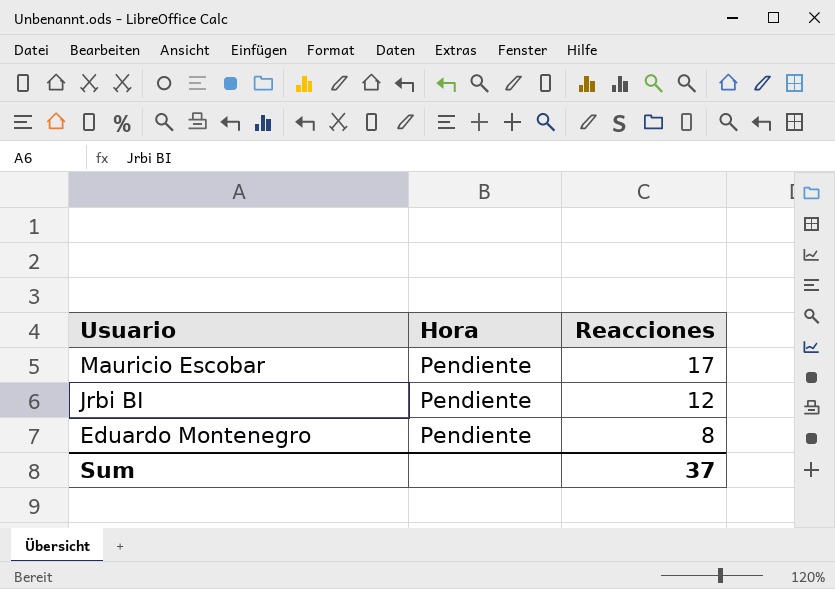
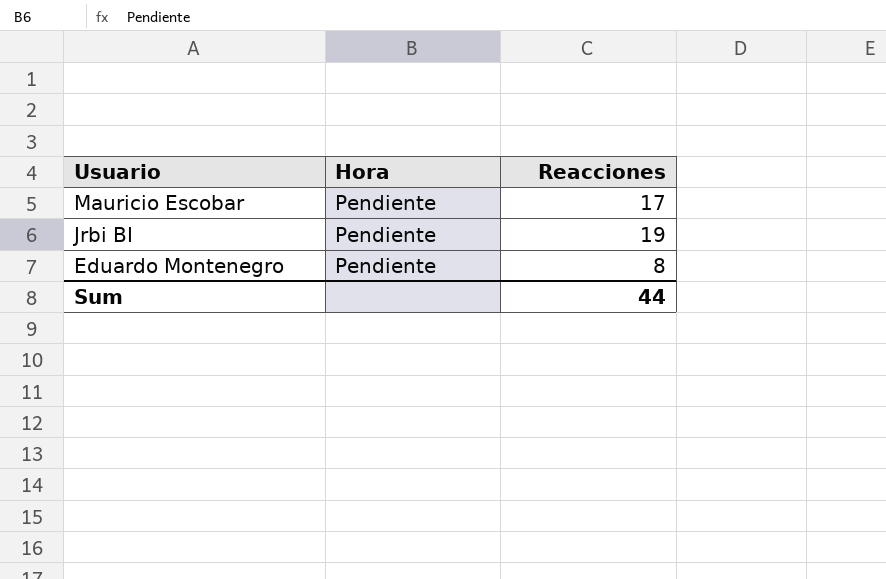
Jrbi BI | Reacciones: 12 -> 19
Sum | Reacciones: 37 -> 44

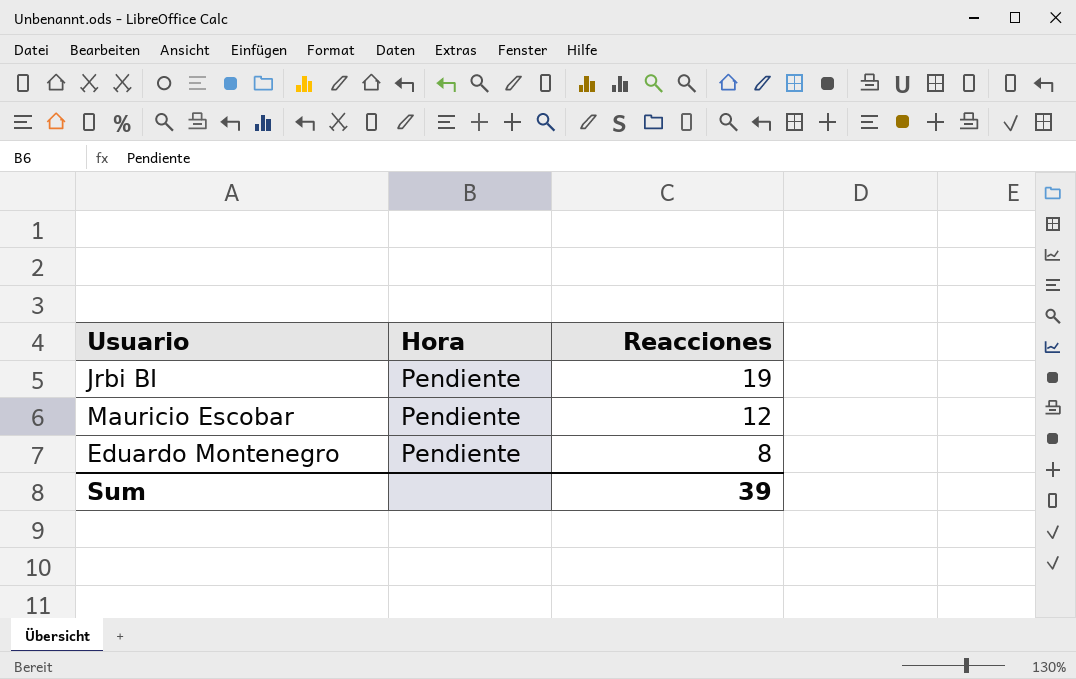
row order: Usuario descending -> Reacciones descending
Mauricio Escobar | Reacciones: 17 -> 12
Sum | Reacciones: 44 -> 39

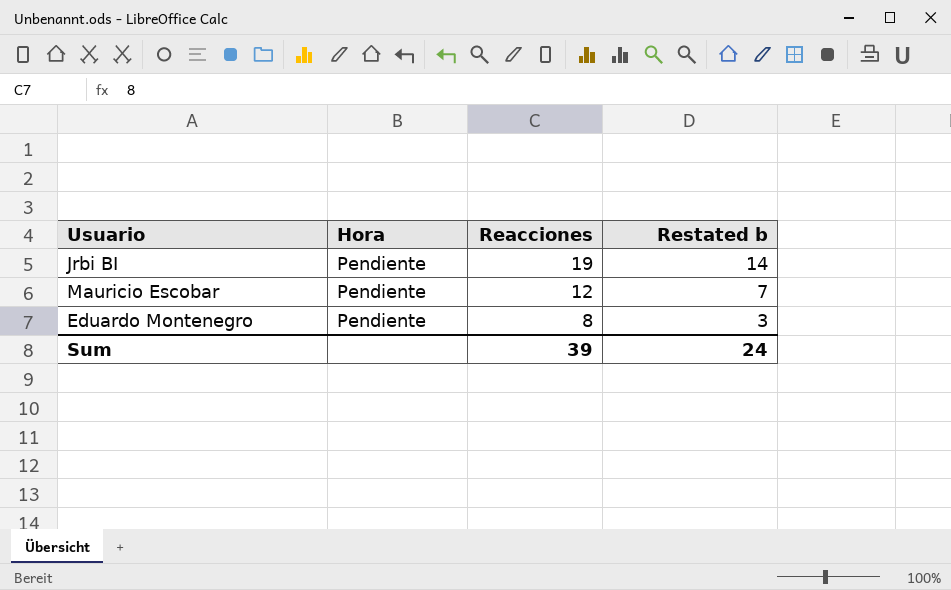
column Restated b | formula: none -> [Reacciones] - 5

